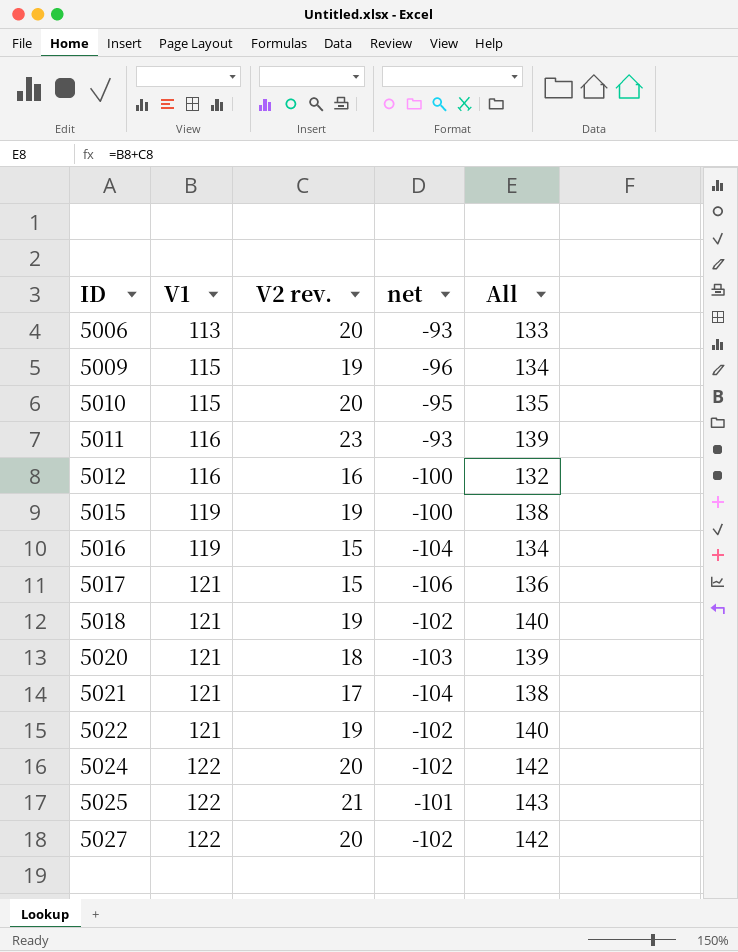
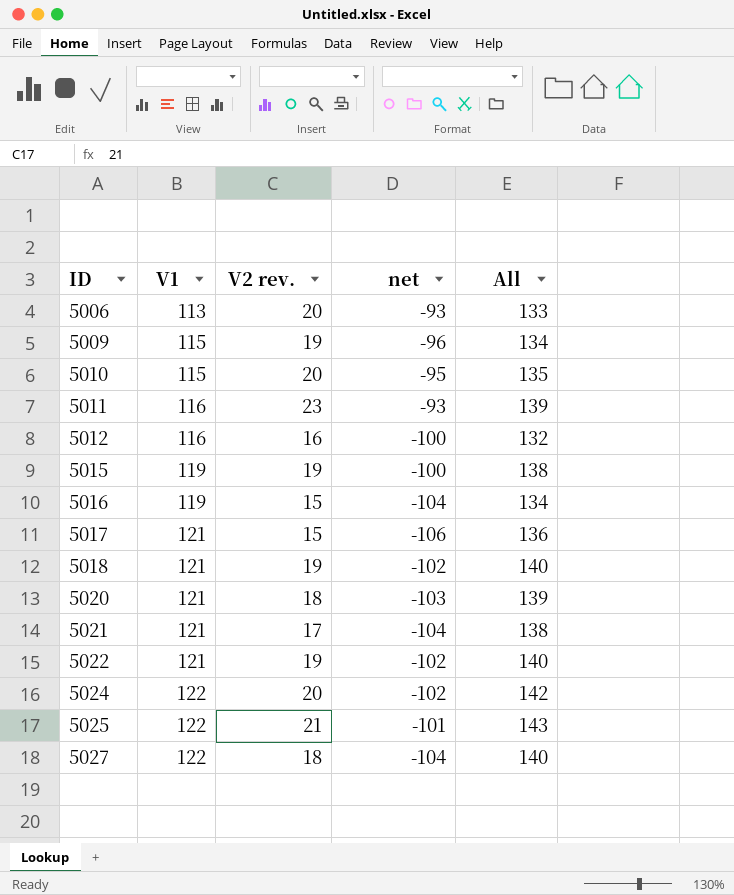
5027 | V2 rev.: 20 -> 18
5027 | net: -102 -> -104
5027 | All: 142 -> 140

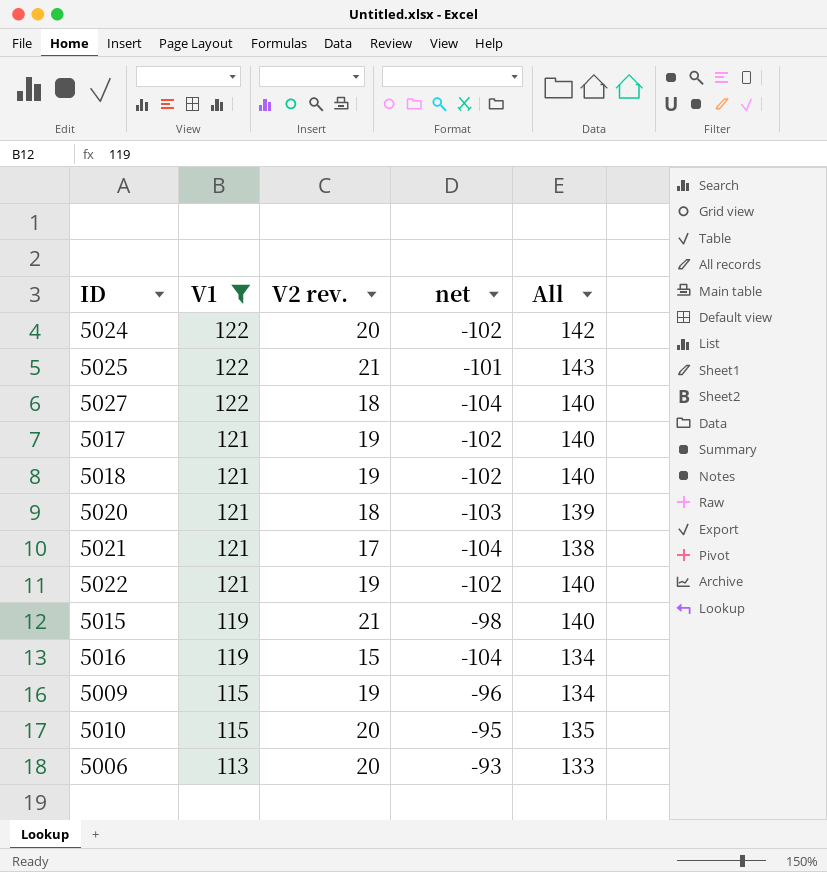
filter: none -> V1 != 116
row order: ID ascending -> V1 descending
5017 | V2 rev.: 15 -> 19
5017 | net: -106 -> -102
5017 | All: 136 -> 140
5015 | V2 rev.: 19 -> 21
5015 | net: -100 -> -98
5015 | All: 138 -> 140

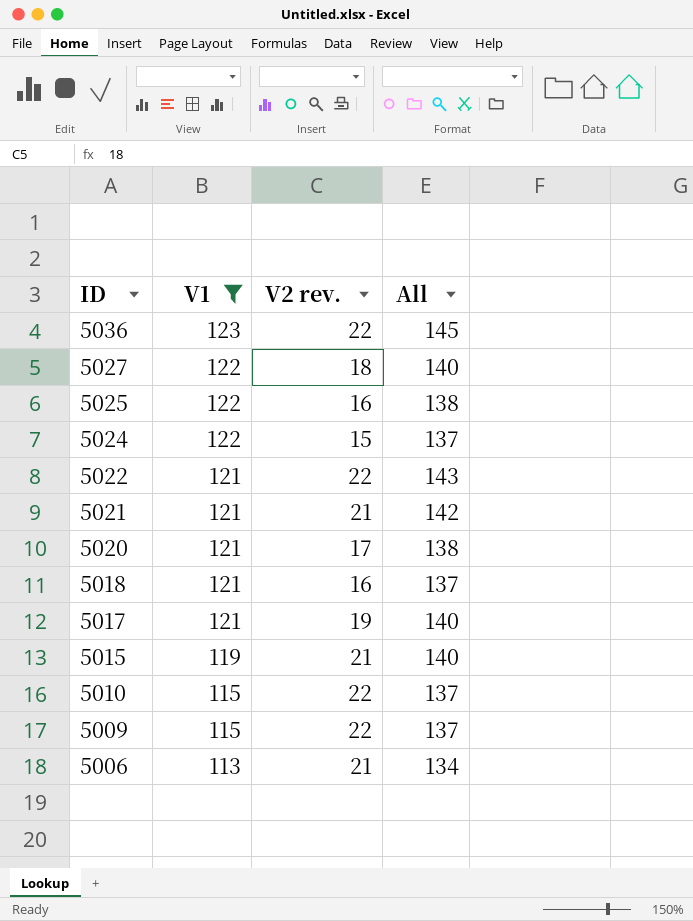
row order: V1 descending -> ID descending
column net | formula: [V2 rev.] - [V1] -> none
row 5016: 119 | 15 | -104 | 134 -> none
row 5036: none -> 123 | 22 | 145
5025 | V2 rev.: 21 -> 16
5025 | All: 143 -> 138
5024 | V2 rev.: 20 -> 15
5024 | All: 142 -> 137
5022 | V2 rev.: 19 -> 22
5022 | All: 140 -> 143
5021 | V2 rev.: 17 -> 21
5021 | All: 138 -> 142
5020 | V2 rev.: 18 -> 17
5020 | All: 139 -> 138
5018 | V2 rev.: 19 -> 16
5018 | All: 140 -> 137
5010 | V2 rev.: 20 -> 22
5010 | All: 135 -> 137
5009 | V2 rev.: 19 -> 22
5009 | All: 134 -> 137
5006 | V2 rev.: 20 -> 21
5006 | All: 133 -> 134

